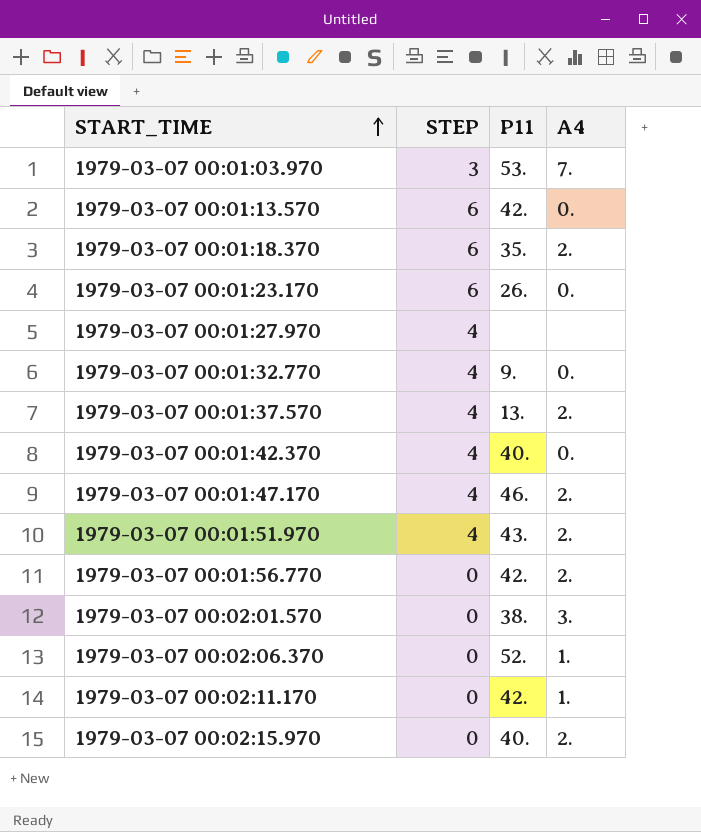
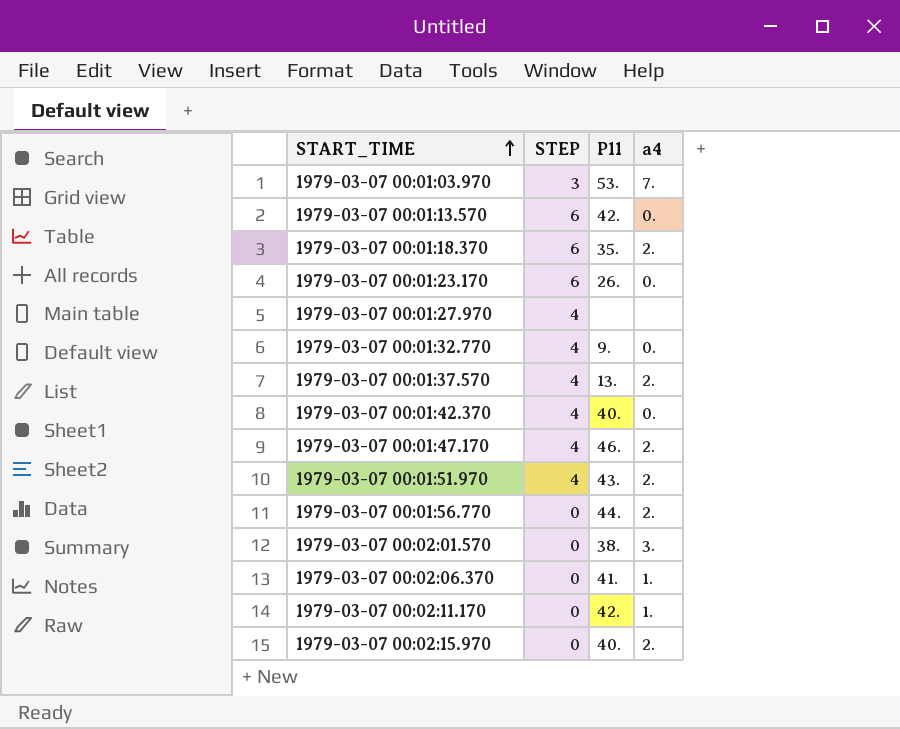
column name: A4 -> a4
1979-03-07 00:01:56.770 | P11: 42. -> 44.
1979-03-07 00:02:06.370 | P11: 52. -> 41.

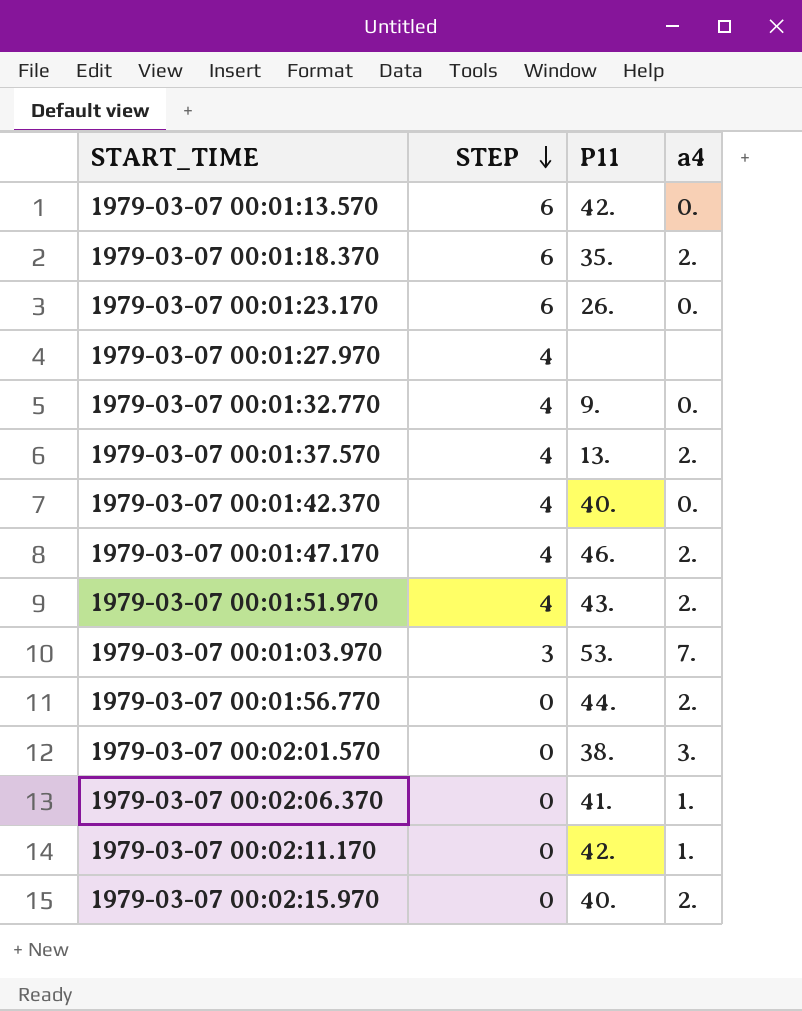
row order: START_TIME ascending -> STEP descending

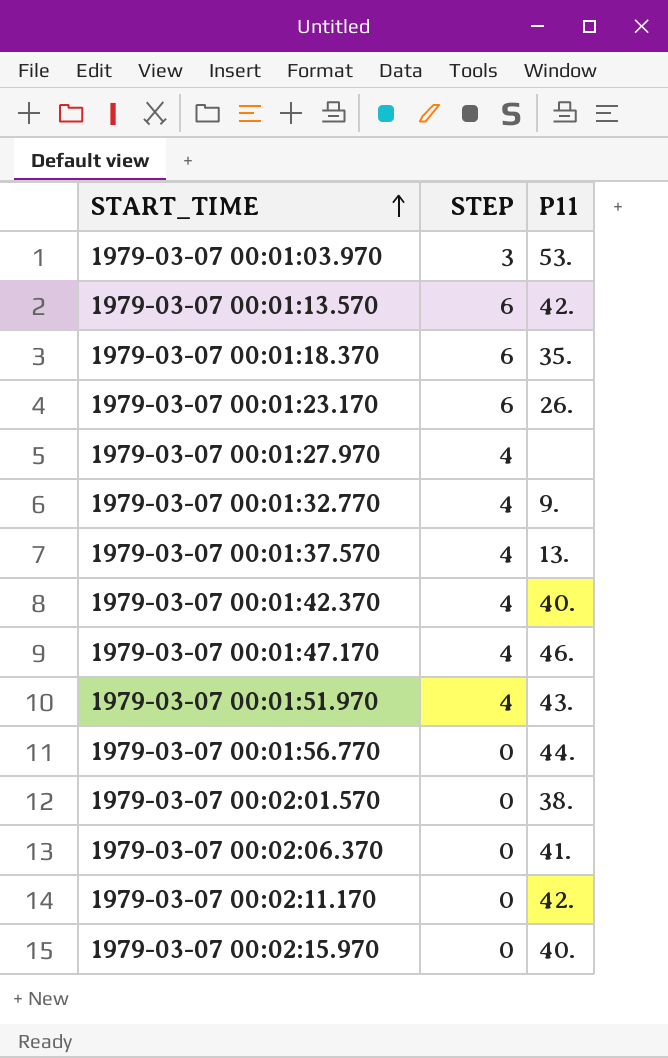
row order: STEP descending -> START_TIME ascending
column a4 | position: 4 -> none

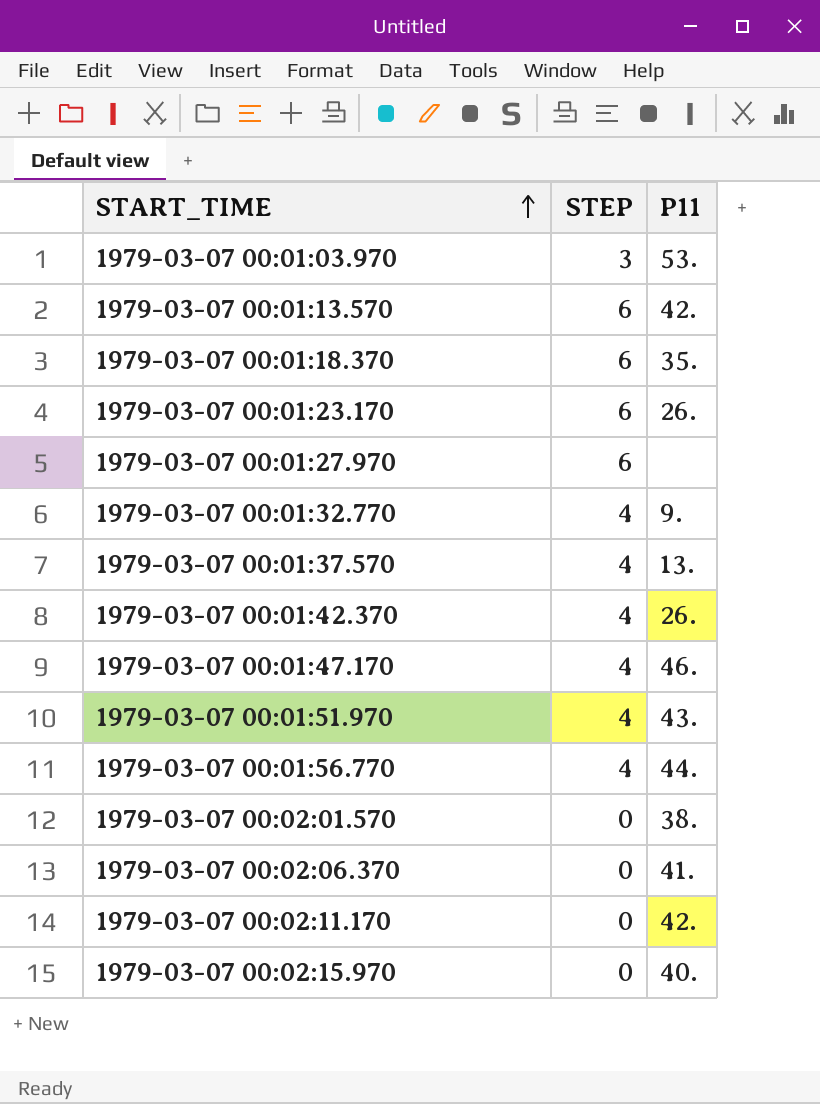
1979-03-07 00:01:27.970 | STEP: 4 -> 6
1979-03-07 00:01:42.370 | P11: 40. -> 26.
1979-03-07 00:01:56.770 | STEP: 0 -> 4

